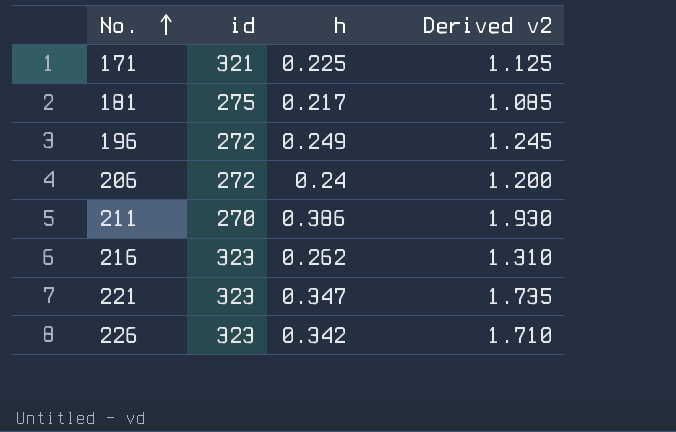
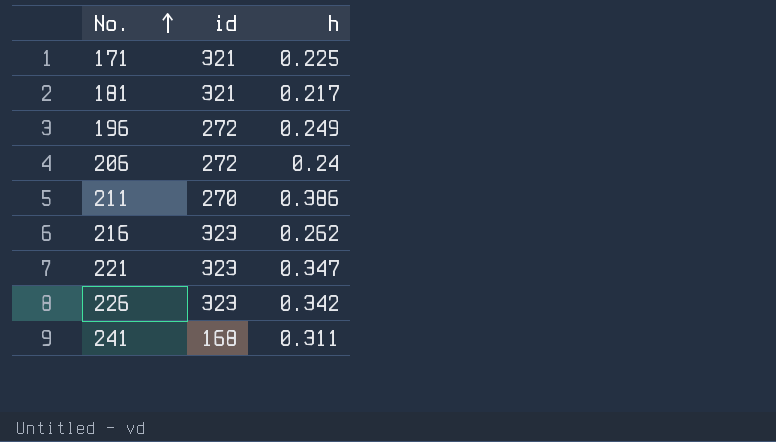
column Derived v2 | formula: [h] * 5 -> none
181 | id: 275 -> 321
row 241: none -> 168 | 0.311

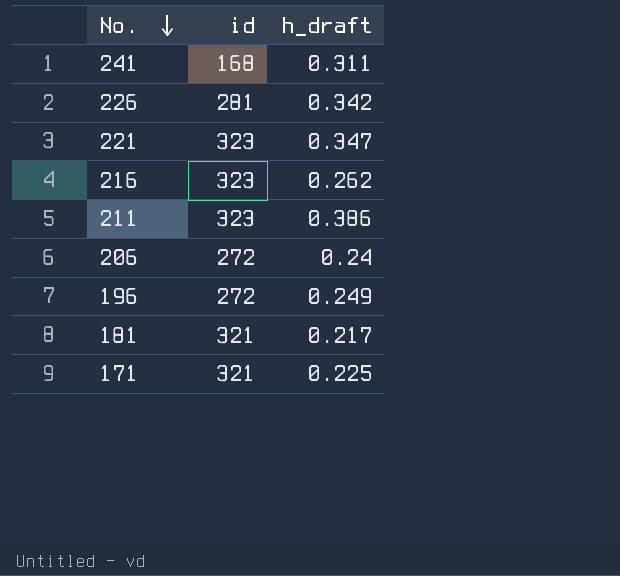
row order: No. ascending -> No. descending
column name: h -> h_draft
226 | id: 323 -> 281
211 | id: 270 -> 323

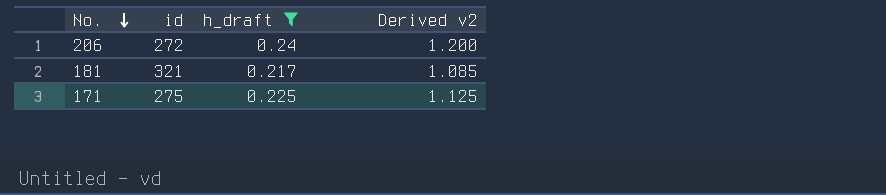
filter: none -> h_draft <= 0.24
column Derived v2 | formula: none -> [h_draft] * 5
171 | id: 321 -> 275

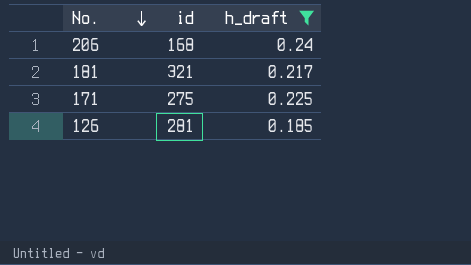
column Derived v2 | formula: [h_draft] * 5 -> none
206 | id: 272 -> 168
row 126: none -> 281 | 0.185

